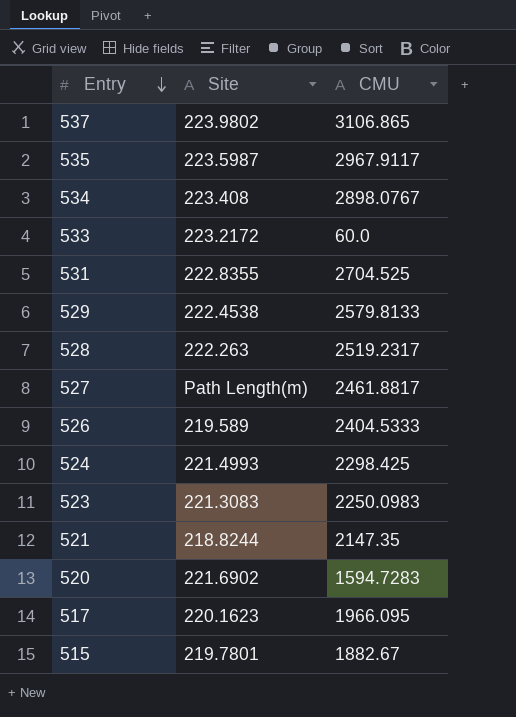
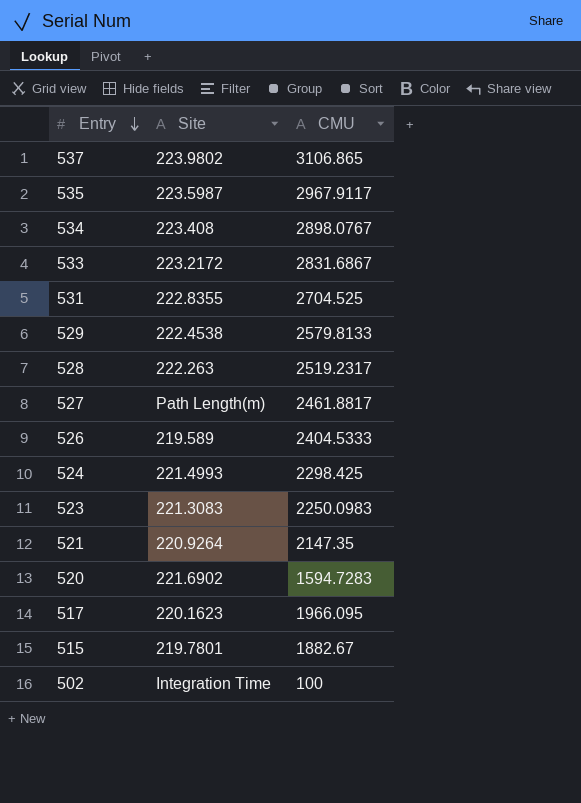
533 | CMU: 60.0 -> 2831.6867
521 | Site: 218.8244 -> 220.9264
row 502: none -> Integration Time | 100

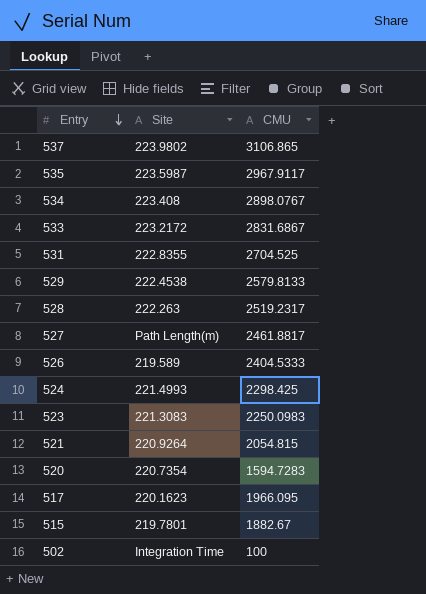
521 | CMU: 2147.35 -> 2054.815
520 | Site: 221.6902 -> 220.7354

